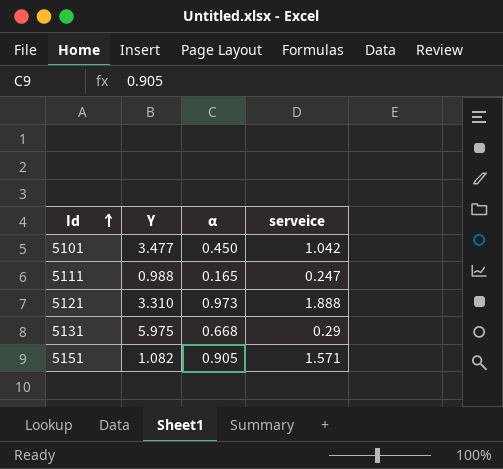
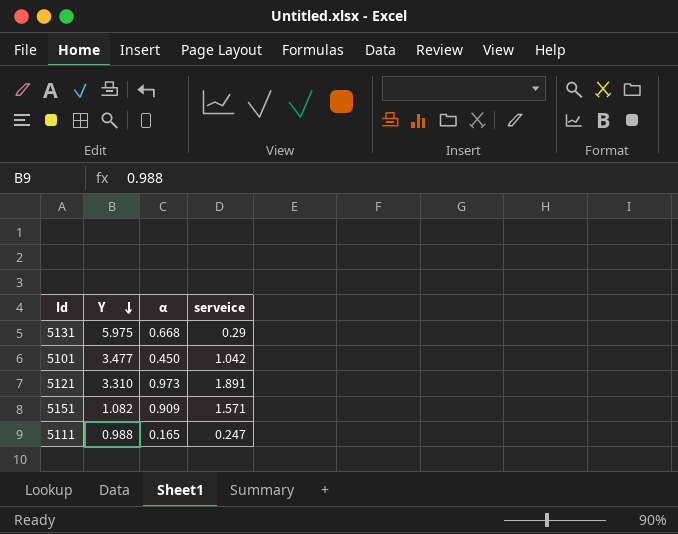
row order: Id ascending -> Y descending
5121 | serveice: 1.888 -> 1.891
5151 | α: 0.905 -> 0.909

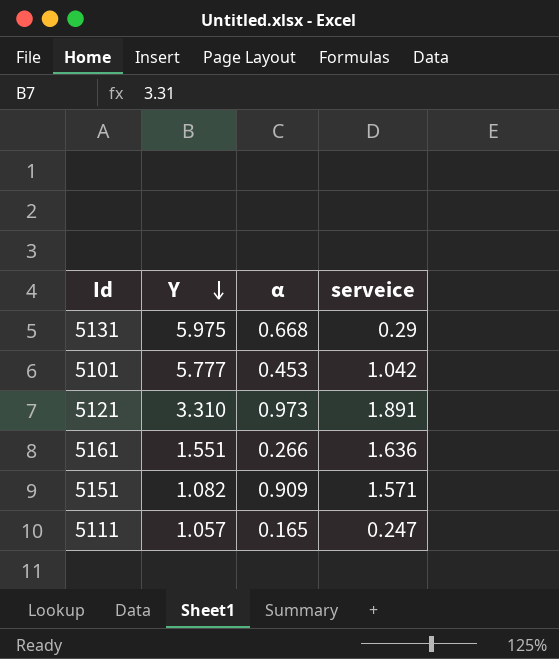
5101 | Y: 3.477 -> 5.777
5101 | α: 0.450 -> 0.453
row 5161: none -> 1.551 | 0.266 | 1.636
5111 | Y: 0.988 -> 1.057

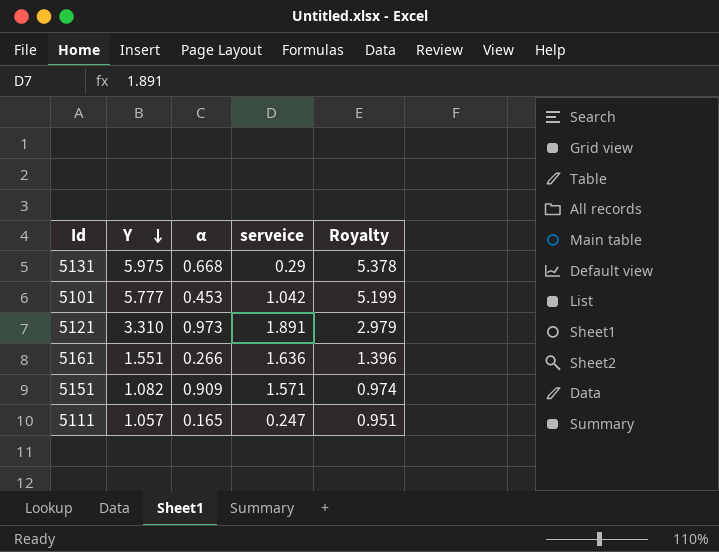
column Royalty | formula: none -> [Y] * 0.9

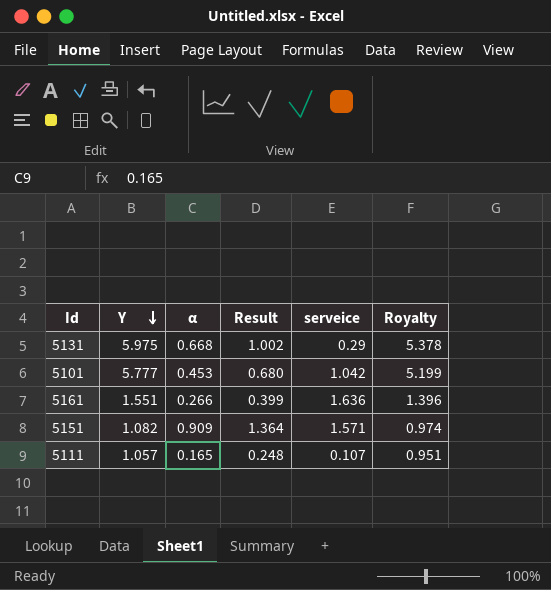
column Result | formula: none -> [α] * 1.5
row 5121: 3.310 | 0.973 | 1.891 | 2.979 -> none
5111 | serveice: 0.247 -> 0.107

